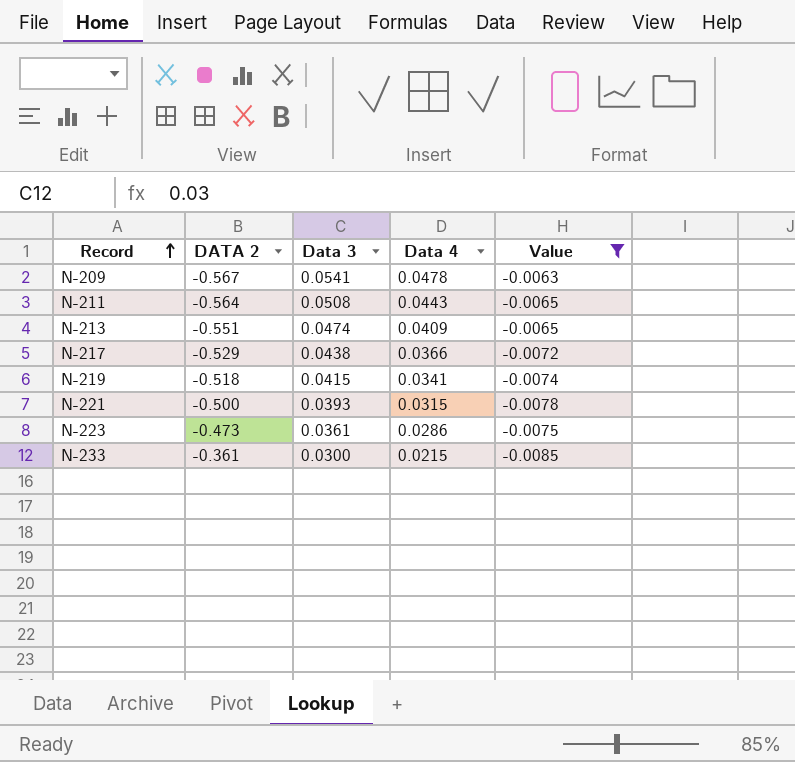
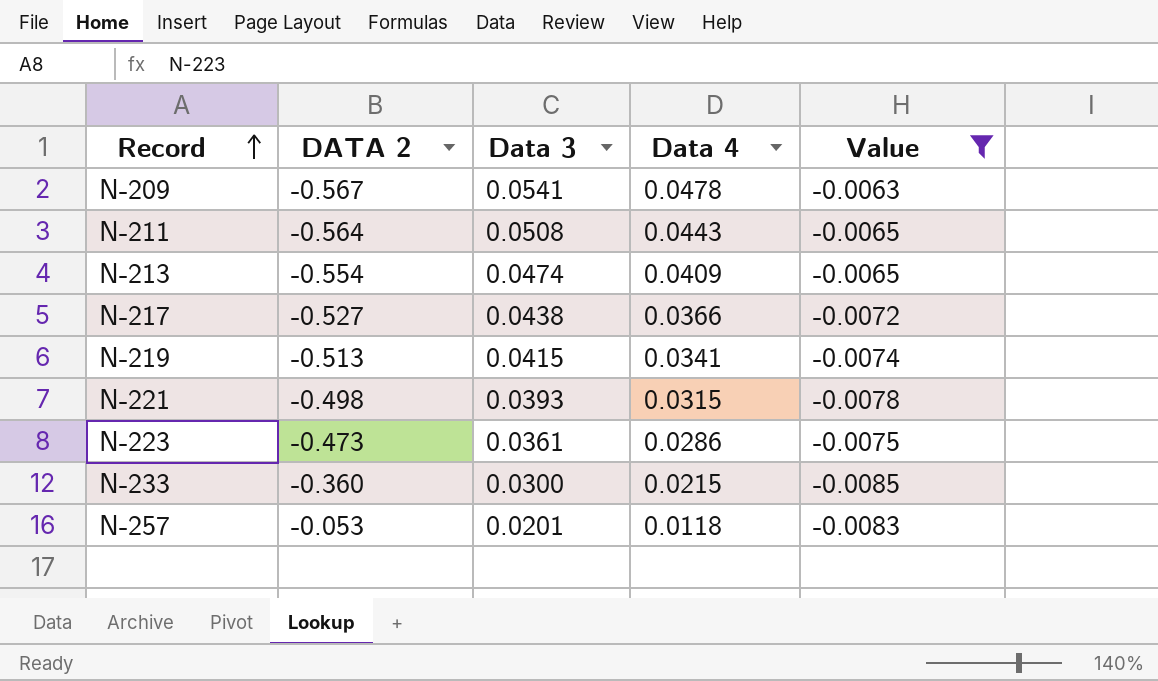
N-213 | DATA 2: -0.551 -> -0.554
N-217 | DATA 2: -0.529 -> -0.527
N-219 | DATA 2: -0.518 -> -0.513
N-221 | DATA 2: -0.500 -> -0.498
N-233 | DATA 2: -0.361 -> -0.360
row N-257: none -> -0.053 | 0.0201 | 0.0118 | -0.0083

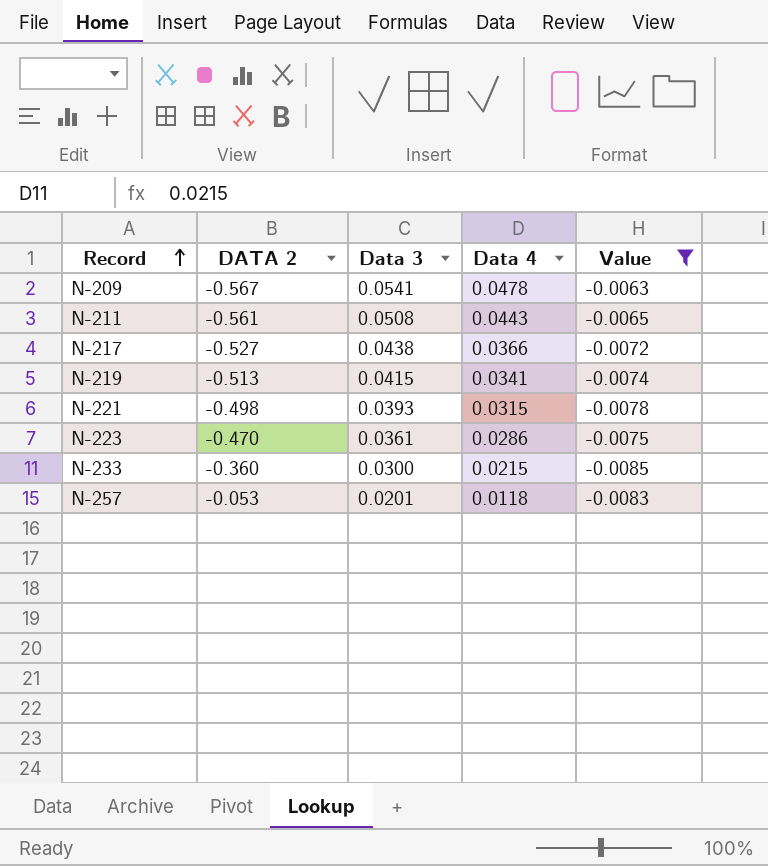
row N-213: -0.554 | 0.0474 | 0.0409 | -0.0065 -> none
N-211 | DATA 2: -0.564 -> -0.561
N-223 | DATA 2: -0.473 -> -0.470

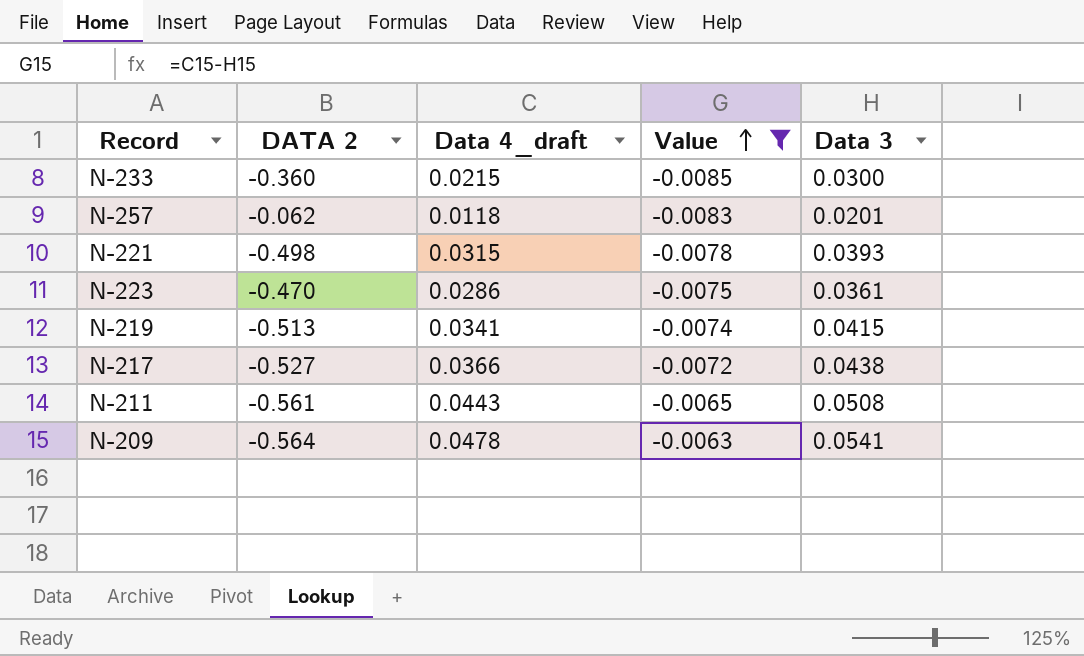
row order: Record ascending -> Value ascending
column name: Data 4 -> Data 4_draft
column Data 3 | position: 3 -> 5
N-257 | DATA 2: -0.053 -> -0.062
N-209 | DATA 2: -0.567 -> -0.564

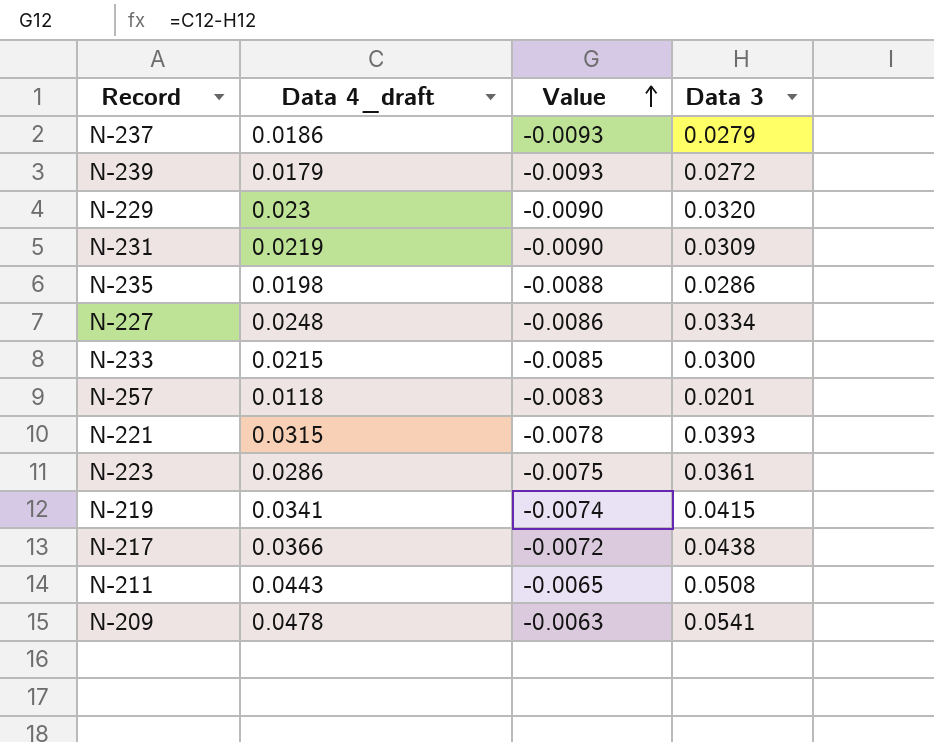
filter: Value >= -0.0085 -> none
column DATA 2 | position: 2 -> none

